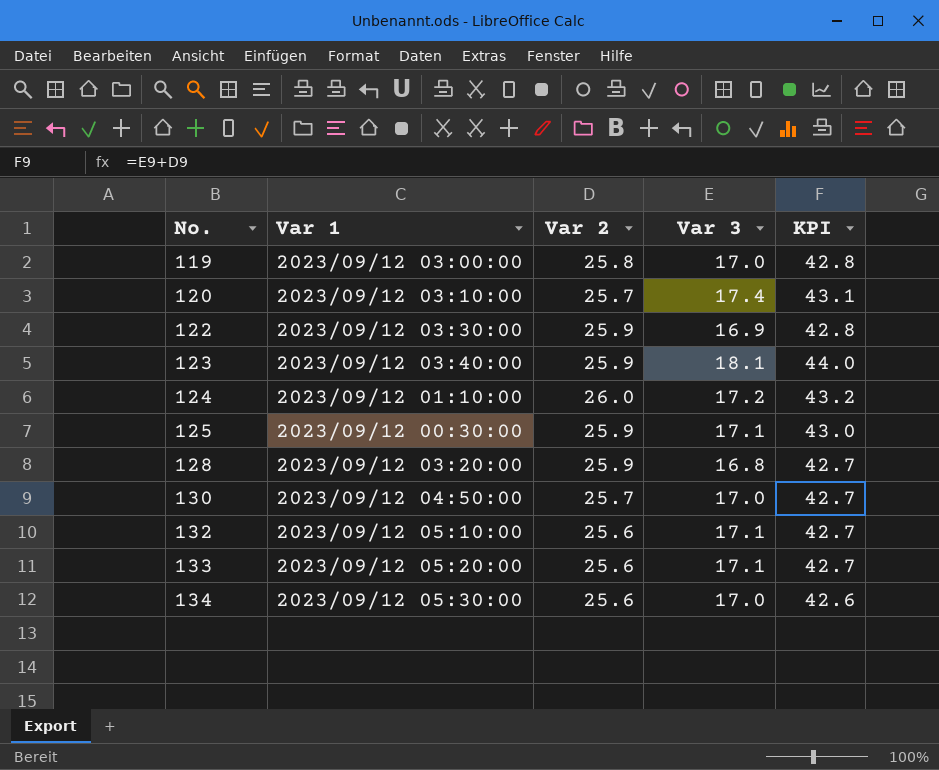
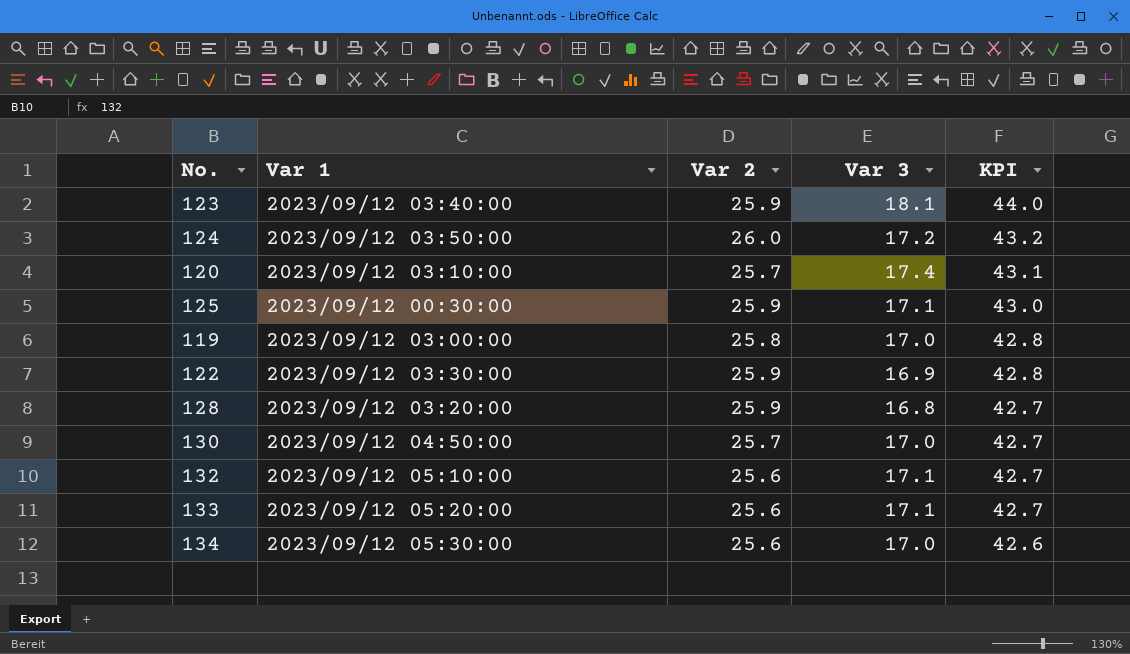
row order: No. ascending -> KPI descending
124 | Var 1: 2023/09/12 01:10:00 -> 2023/09/12 03:50:00

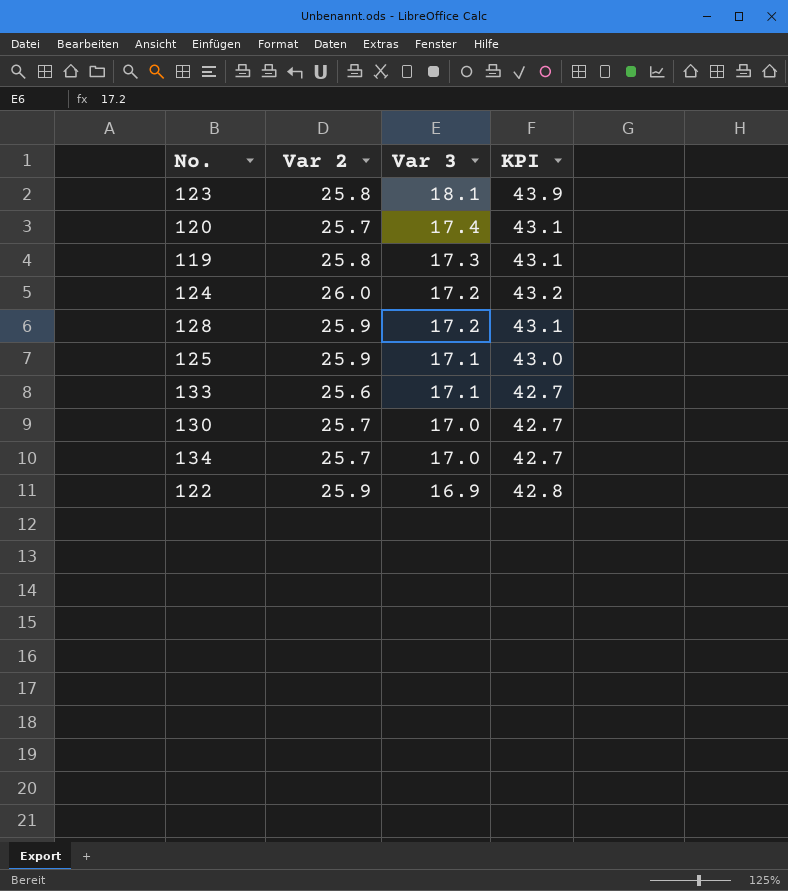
row order: KPI descending -> Var 3 descending
column Var 1 | position: 2 -> none
row 132: 2023/09/12 05:10:00 | 25.6 | 17.1 | 42.7 -> none
123 | Var 2: 25.9 -> 25.8
123 | KPI: 44.0 -> 43.9
119 | Var 3: 17.0 -> 17.3
119 | KPI: 42.8 -> 43.1
128 | Var 3: 16.8 -> 17.2
128 | KPI: 42.7 -> 43.1
134 | Var 2: 25.6 -> 25.7
134 | KPI: 42.6 -> 42.7

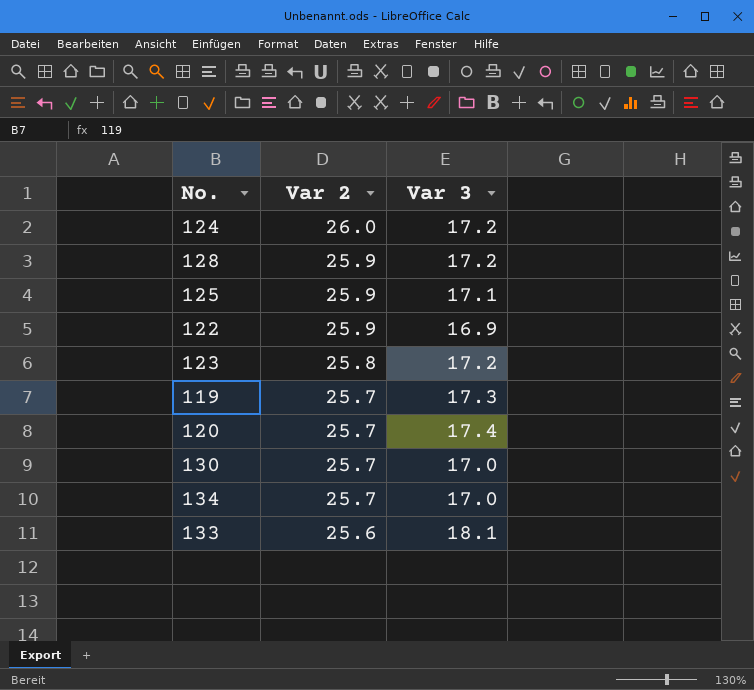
row order: Var 3 descending -> Var 2 descending
column KPI | formula: [Var 2] + [Var 3] -> none
123 | Var 3: 18.1 -> 17.2
119 | Var 2: 25.8 -> 25.7
133 | Var 3: 17.1 -> 18.1

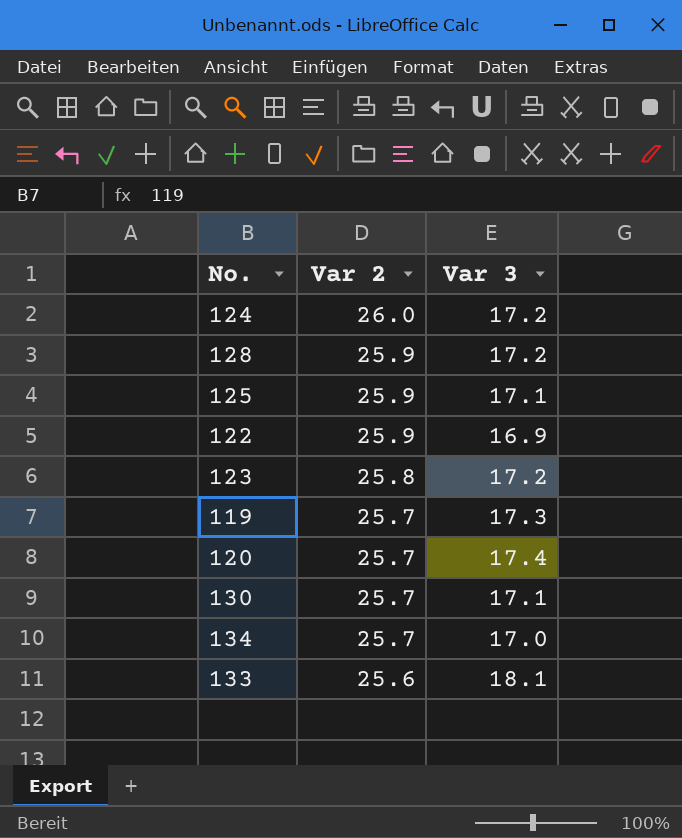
130 | Var 3: 17.0 -> 17.1

